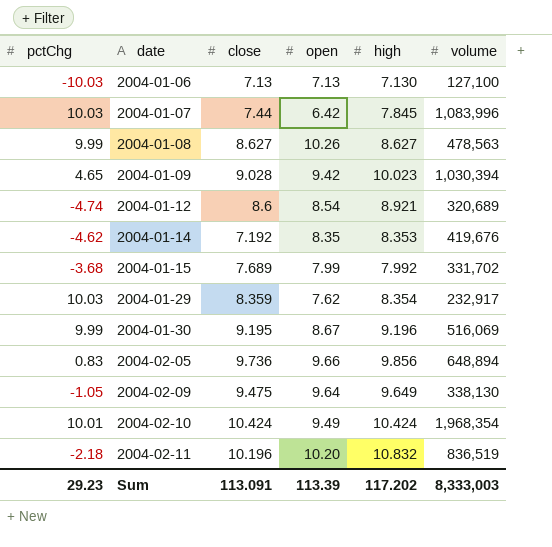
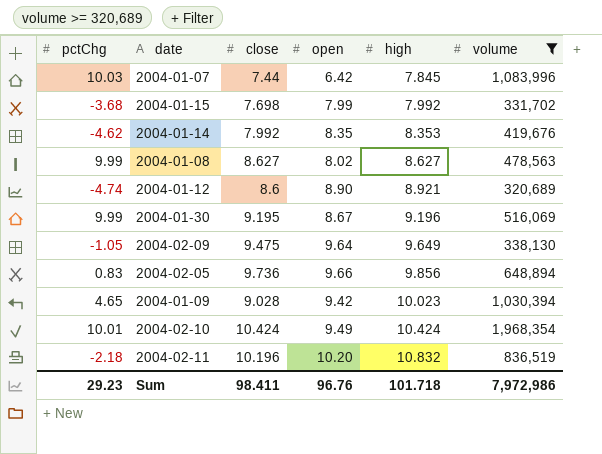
filter: none -> volume >= 320,689
row order: date ascending -> high ascending
2004-01-15 | close: 7.689 -> 7.698
2004-01-14 | close: 7.192 -> 7.992
2004-01-08 | open: 10.26 -> 8.02
2004-01-12 | open: 8.54 -> 8.90
Sum | close: 113.091 -> 98.411
Sum | open: 113.39 -> 96.76
Sum | high: 117.202 -> 101.718
Sum | volume: 8,333,003 -> 7,972,986

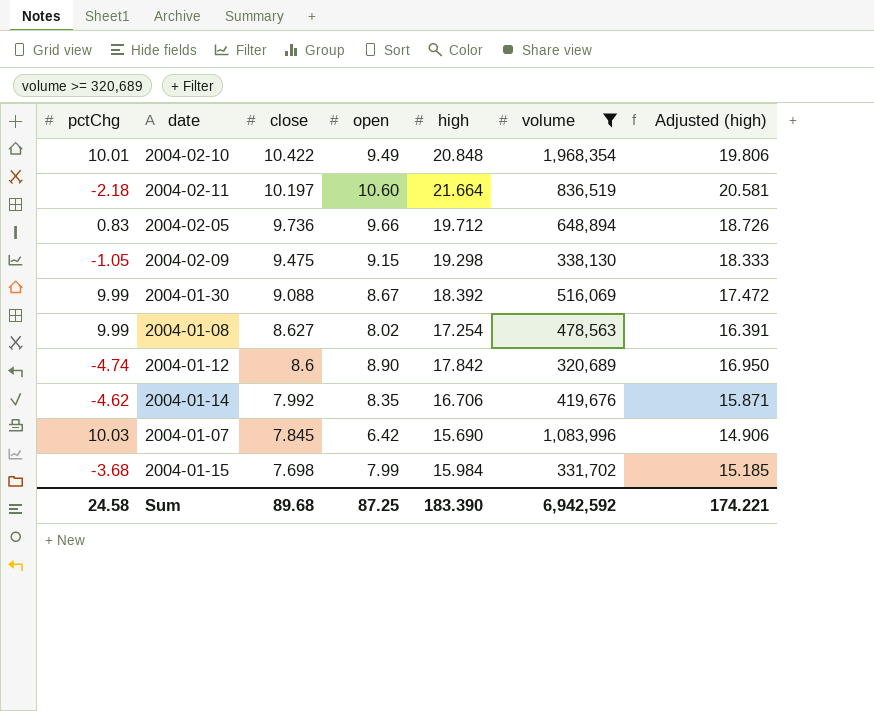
row order: high ascending -> close descending
column Adjusted (high) | formula: none -> [high] * 0.95
row 2004-01-09: 4.65 | 9.028 | 9.42 | 10.023 | 1,030,394 -> none
2004-02-10 | close: 10.424 -> 10.422
2004-02-10 | high: 10.424 -> 20.848
2004-02-11 | close: 10.196 -> 10.197
2004-02-11 | open: 10.20 -> 10.60
2004-02-11 | high: 10.832 -> 21.664
2004-02-05 | high: 9.856 -> 19.712
2004-02-09 | open: 9.64 -> 9.15
2004-02-09 | high: 9.649 -> 19.298
2004-01-30 | close: 9.195 -> 9.088
2004-01-30 | high: 9.196 -> 18.392
2004-01-08 | high: 8.627 -> 17.254
2004-01-12 | high: 8.921 -> 17.842
2004-01-14 | high: 8.353 -> 16.706
2004-01-07 | close: 7.44 -> 7.845
2004-01-07 | high: 7.845 -> 15.690
2004-01-15 | high: 7.992 -> 15.984
Sum | pctChg: 29.23 -> 24.58
Sum | close: 98.411 -> 89.68
Sum | open: 96.76 -> 87.25
Sum | high: 101.718 -> 183.390
Sum | volume: 7,972,986 -> 6,942,592

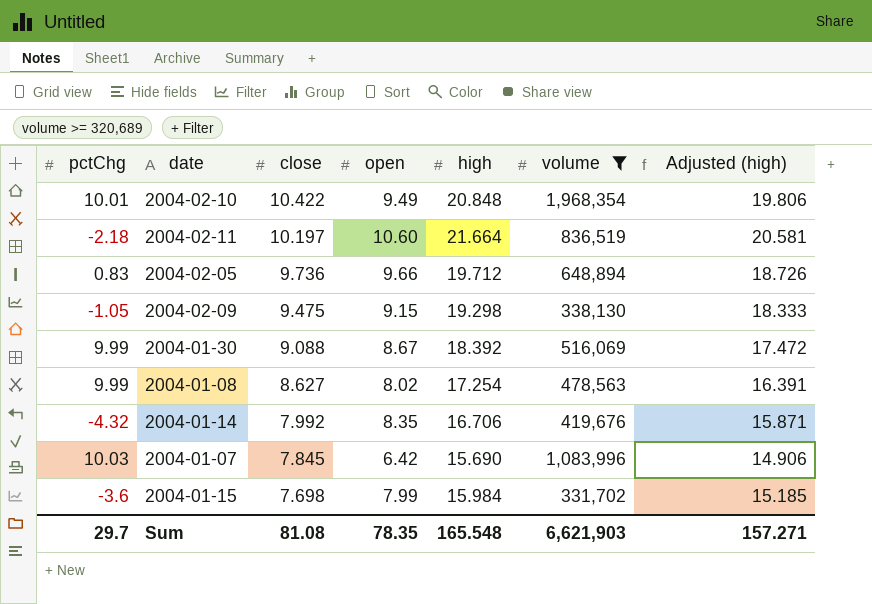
row 2004-01-12: -4.74 | 8.6 | 8.90 | 17.842 | 320,689 | 16.950 -> none
2004-01-14 | pctChg: -4.62 -> -4.32
2004-01-15 | pctChg: -3.68 -> -3.6
Sum | pctChg: 24.58 -> 29.7
Sum | close: 89.68 -> 81.08
Sum | open: 87.25 -> 78.35
Sum | high: 183.390 -> 165.548
Sum | volume: 6,942,592 -> 6,621,903
Sum | Adjusted (high): 174.221 -> 157.271

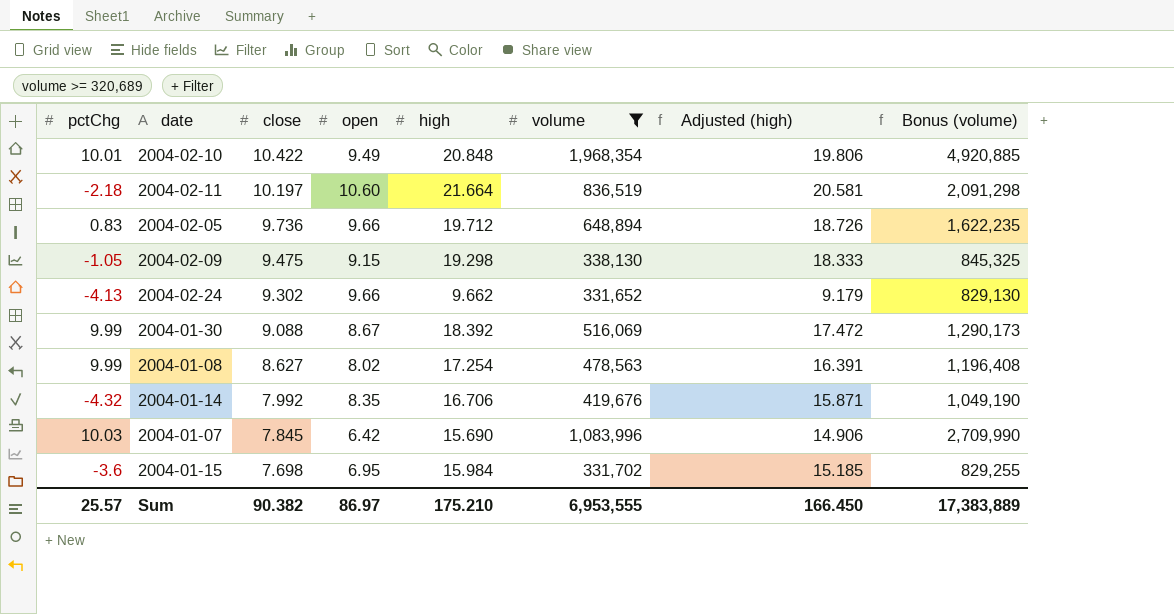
column Bonus (volume) | formula: none -> [volume] * 2.5
row 2004-02-24: none -> -4.13 | 9.302 | 9.66 | 9.662 | 331,652 | 9.179 | 829,130
2004-01-15 | open: 7.99 -> 6.95
Sum | pctChg: 29.7 -> 25.57
Sum | close: 81.08 -> 90.382
Sum | open: 78.35 -> 86.97
Sum | high: 165.548 -> 175.210
Sum | volume: 6,621,903 -> 6,953,555
Sum | Adjusted (high): 157.271 -> 166.450

